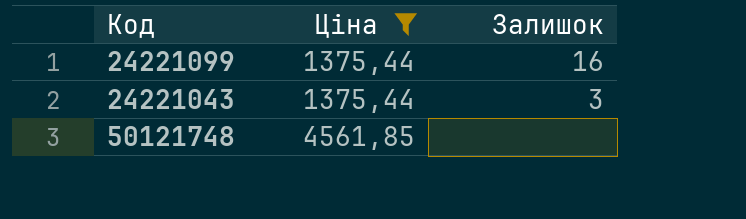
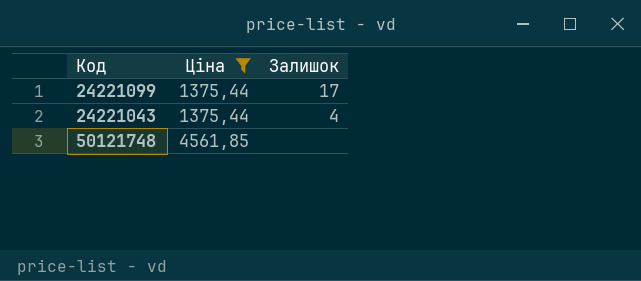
24221099 | Залишок: 16 -> 17
24221043 | Залишок: 3 -> 4

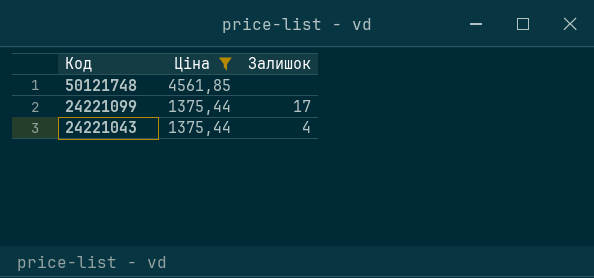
row order: Ціна ascending -> Код descending

